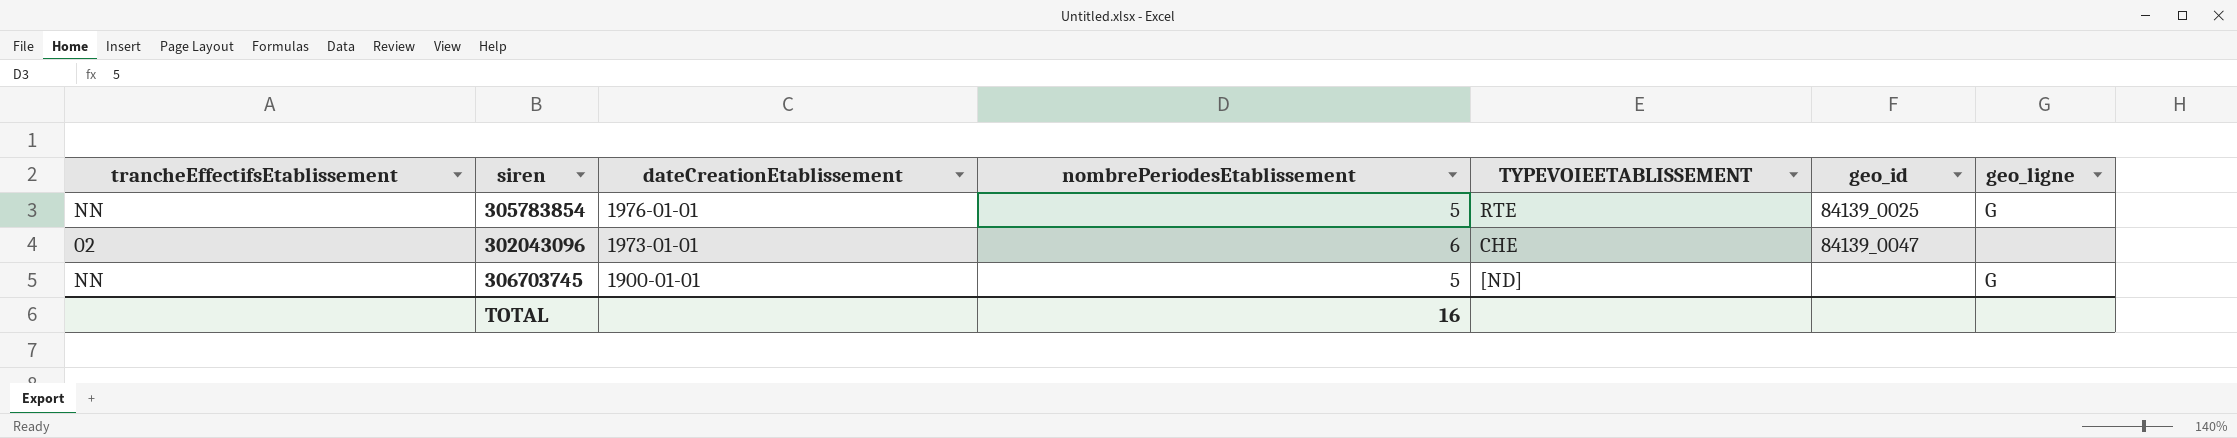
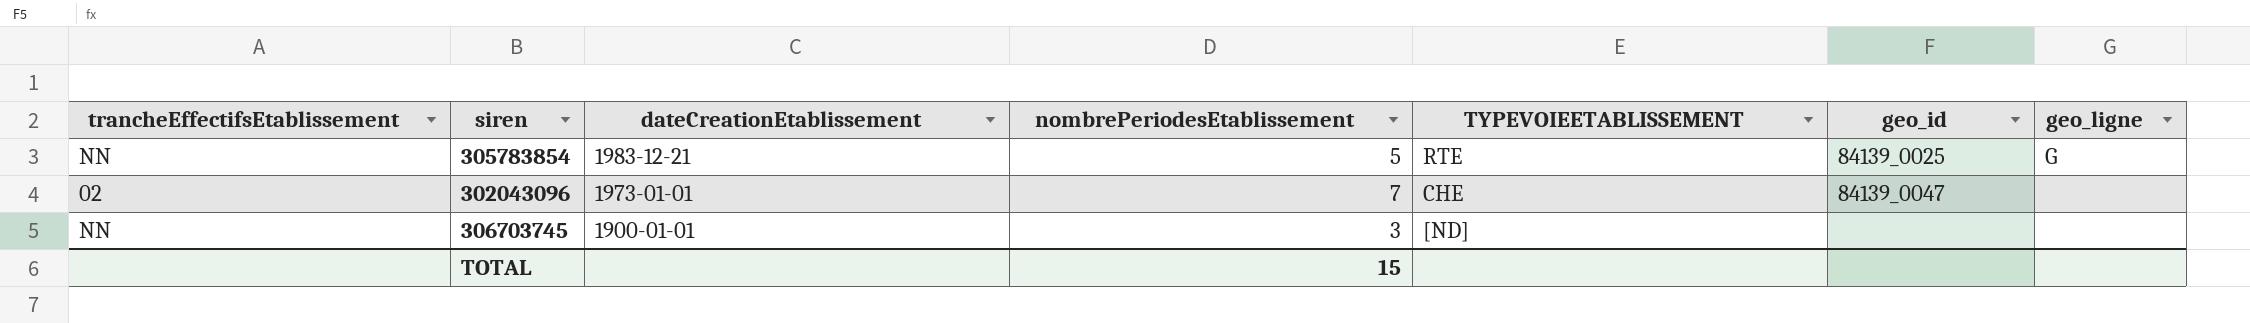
305783854 | dateCreationEtablissement: 1976-01-01 -> 1983-12-21
302043096 | nombrePeriodesEtablissement: 6 -> 7
306703745 | nombrePeriodesEtablissement: 5 -> 3
306703745 | geo_ligne: G -> none
TOTAL | nombrePeriodesEtablissement: 16 -> 15

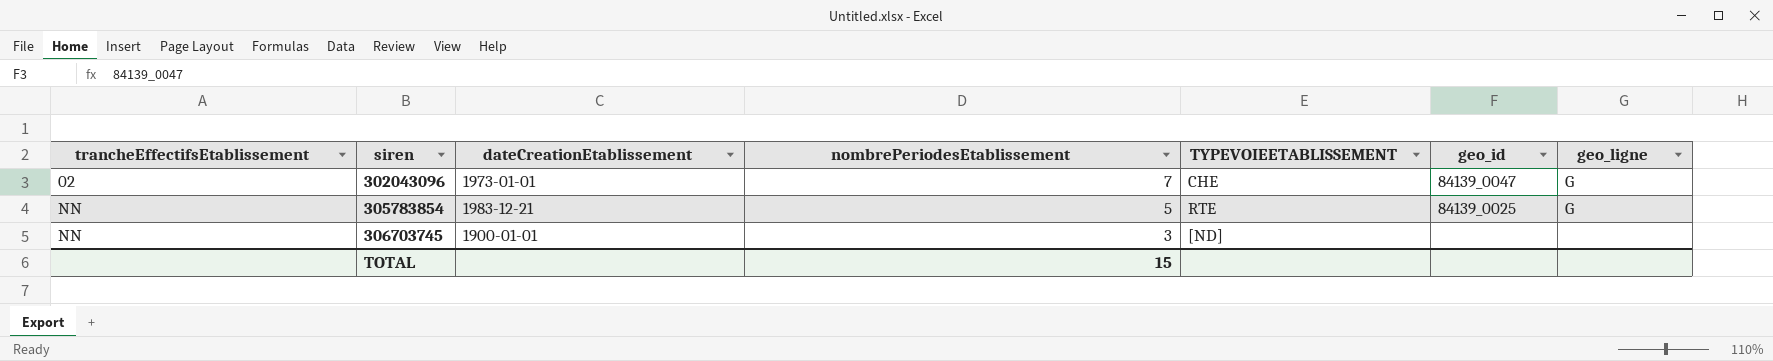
row order: dateCreationEtablissement descending -> trancheEffectifsEtablissement ascending
302043096 | geo_ligne: none -> G

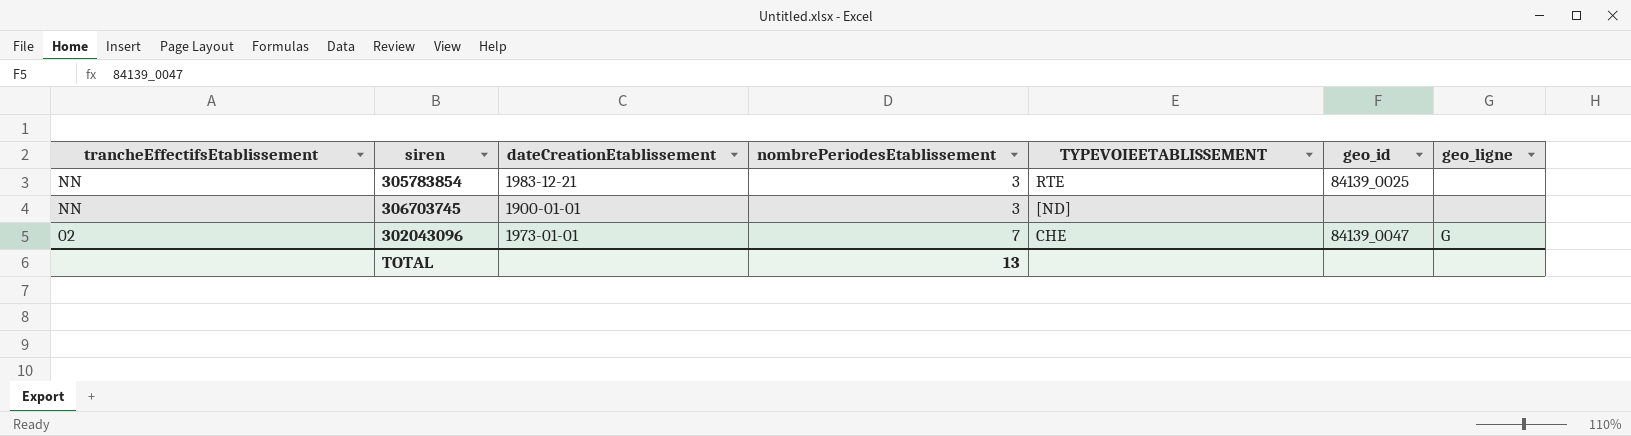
row order: trancheEffectifsEtablissement ascending -> trancheEffectifsEtablissement descending
305783854 | nombrePeriodesEtablissement: 5 -> 3
305783854 | geo_ligne: G -> none
TOTAL | nombrePeriodesEtablissement: 15 -> 13

